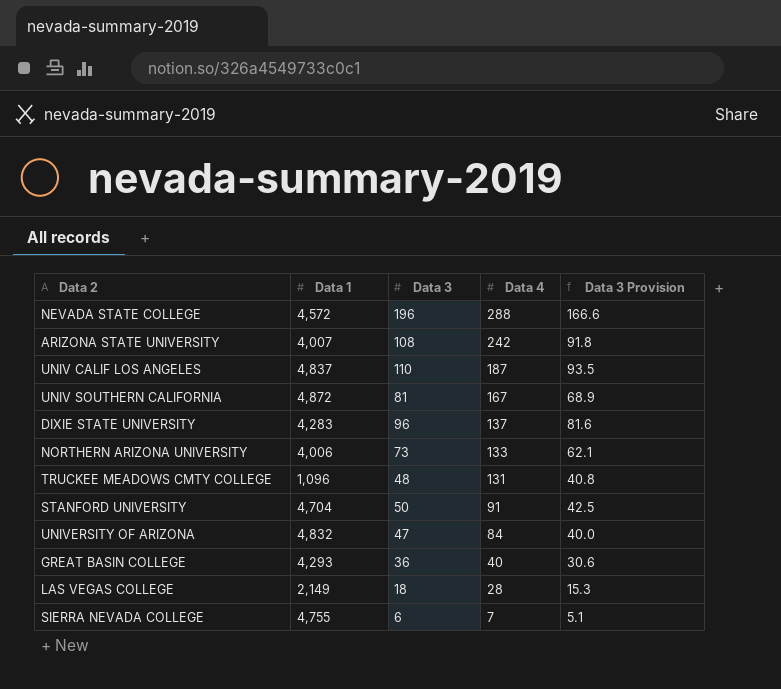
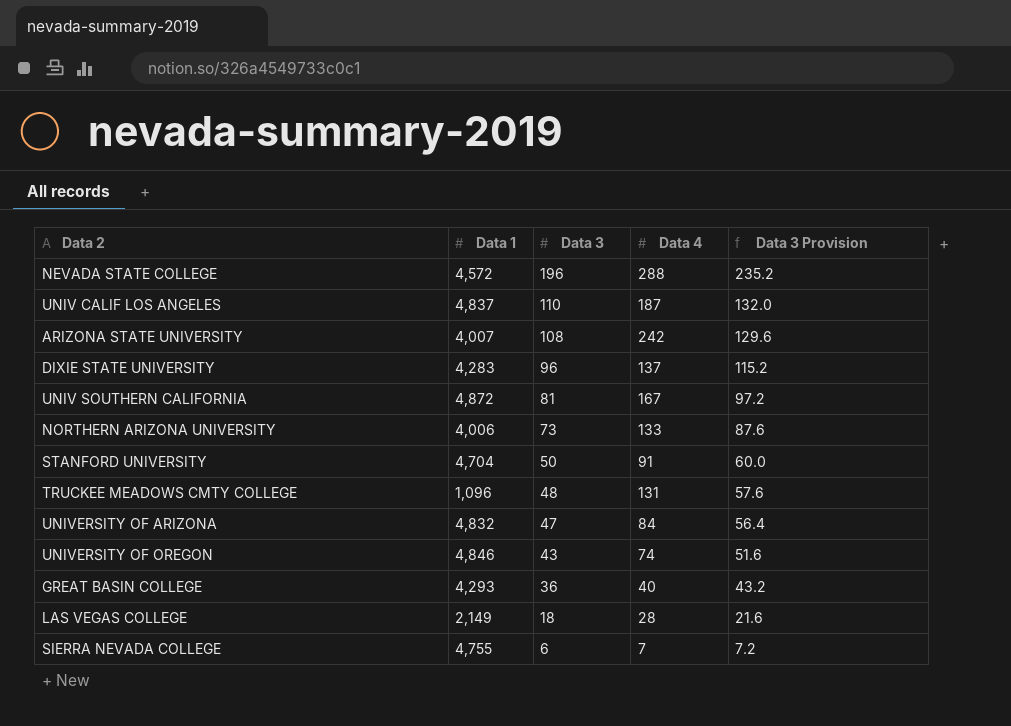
row order: Data 4 descending -> Data 3 descending
column Data 3 Provision | formula: [Data 3] * 0.85 -> [Data 3] * 1.2
row UNIVERSITY OF OREGON: none -> 4,846 | 43 | 74 | 51.6

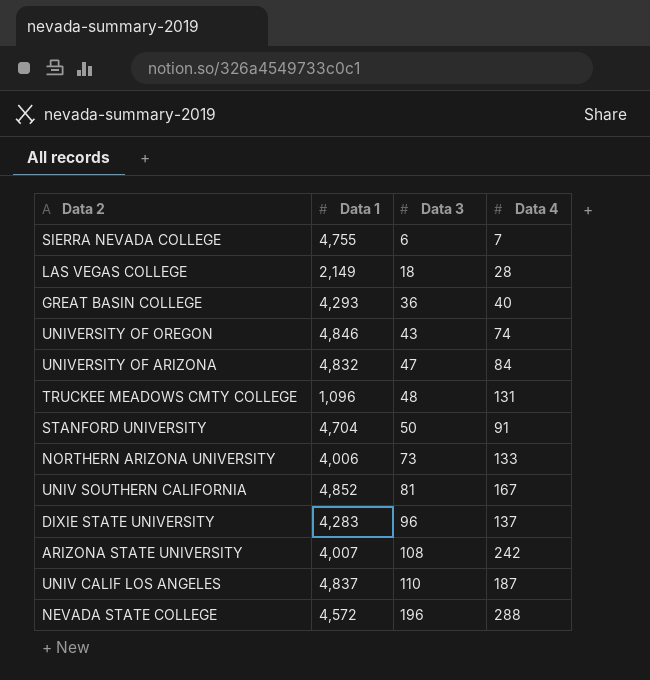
row order: Data 3 descending -> Data 3 ascending
column Data 3 Provision | formula: [Data 3] * 1.2 -> none
UNIV SOUTHERN CALIFORNIA | Data 1: 4,872 -> 4,852

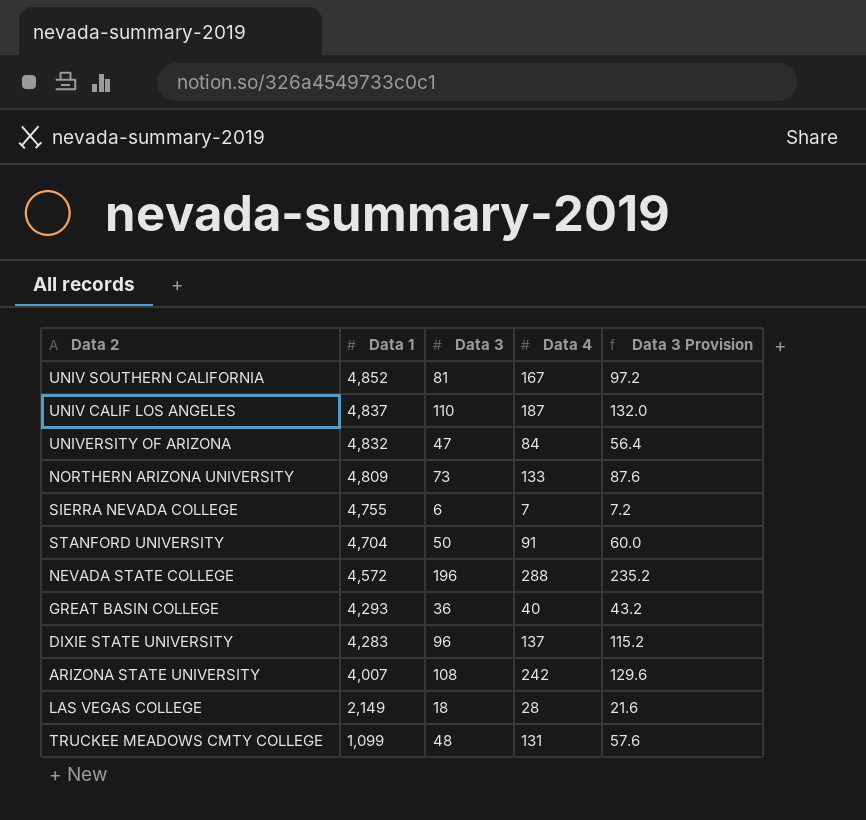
row order: Data 3 ascending -> Data 1 descending
column Data 3 Provision | formula: none -> [Data 3] * 1.2
row UNIVERSITY OF OREGON: 4,846 | 43 | 74 -> none
NORTHERN ARIZONA UNIVERSITY | Data 1: 4,006 -> 4,809
TRUCKEE MEADOWS CMTY COLLEGE | Data 1: 1,096 -> 1,099

